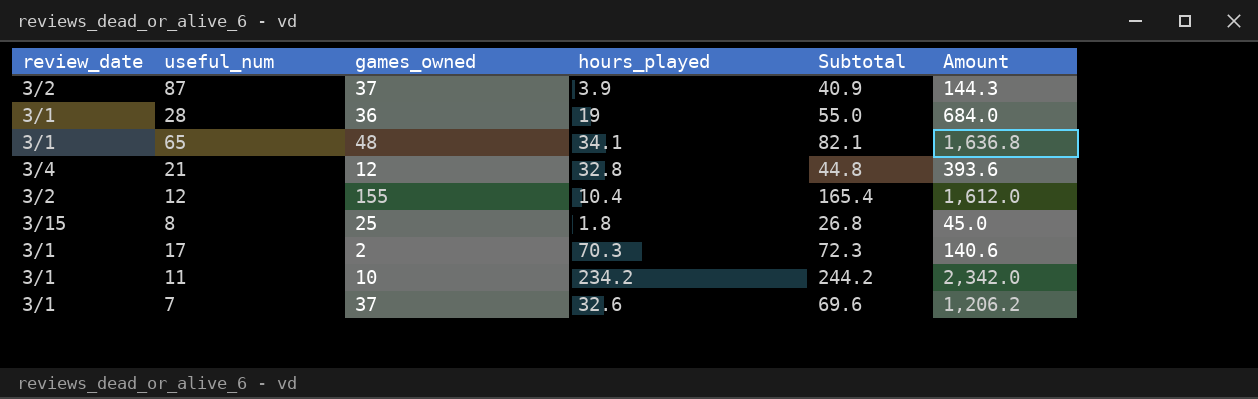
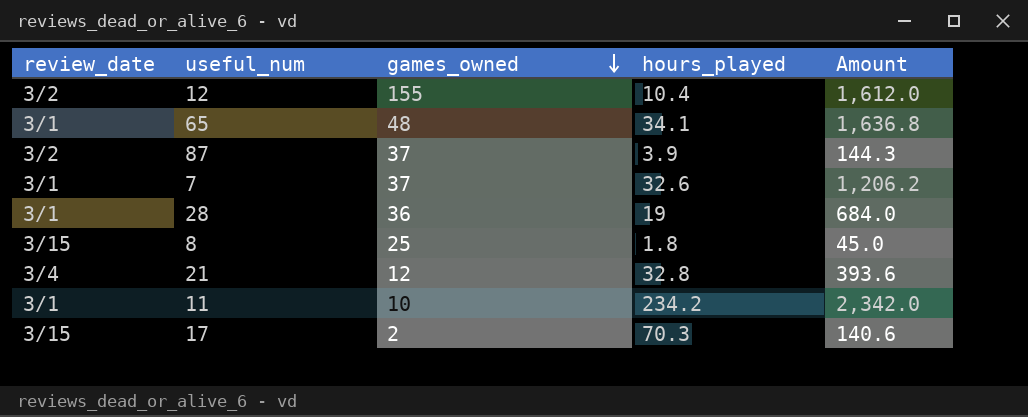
row order: none -> games_owned descending
column Subtotal | formula: [games_owned] + [hours_played] -> none
17 | review_date: 3/1 -> 3/15

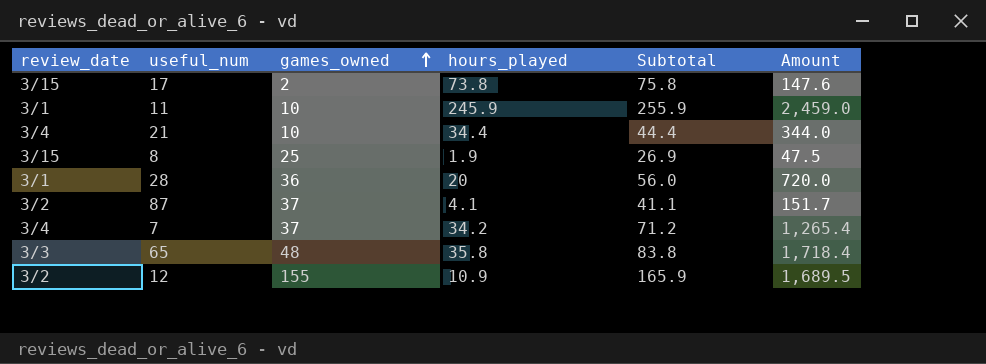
row order: games_owned descending -> games_owned ascending
column Subtotal | formula: none -> [games_owned] + [hours_played]
17 | hours_played: 70.3 -> 73.8
17 | Amount: 140.6 -> 147.6
11 | hours_played: 234.2 -> 245.9
11 | Amount: 2,342.0 -> 2,459.0
21 | games_owned: 12 -> 10
21 | hours_played: 32.8 -> 34.4
21 | Amount: 393.6 -> 344.0
8 | hours_played: 1.8 -> 1.9
8 | Amount: 45.0 -> 47.5
28 | hours_played: 19 -> 20
28 | Amount: 684.0 -> 720.0
87 | hours_played: 3.9 -> 4.1
87 | Amount: 144.3 -> 151.7
7 | review_date: 3/1 -> 3/4
7 | hours_played: 32.6 -> 34.2
7 | Amount: 1,206.2 -> 1,265.4
65 | review_date: 3/1 -> 3/3
65 | hours_played: 34.1 -> 35.8
65 | Amount: 1,636.8 -> 1,718.4
12 | hours_played: 10.4 -> 10.9
12 | Amount: 1,612.0 -> 1,689.5

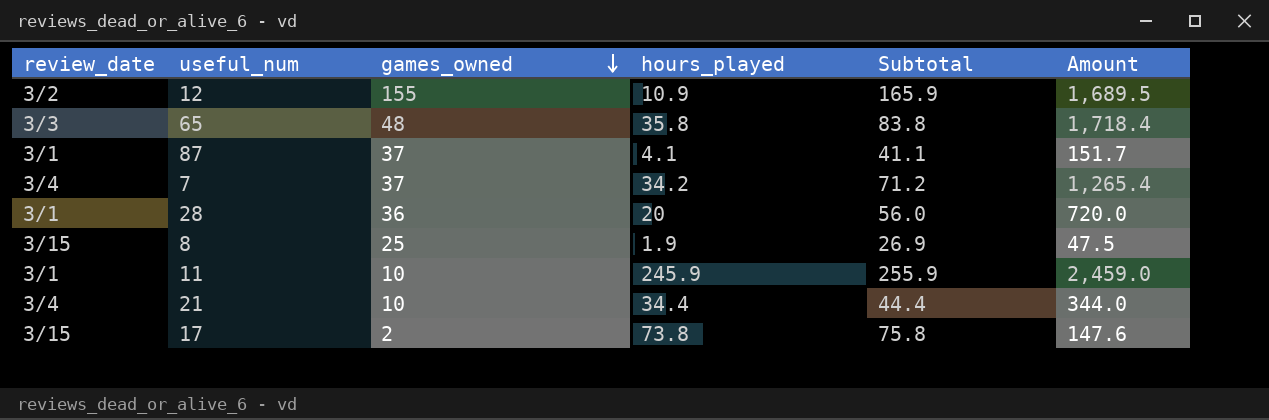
row order: games_owned ascending -> games_owned descending
87 | review_date: 3/2 -> 3/1

